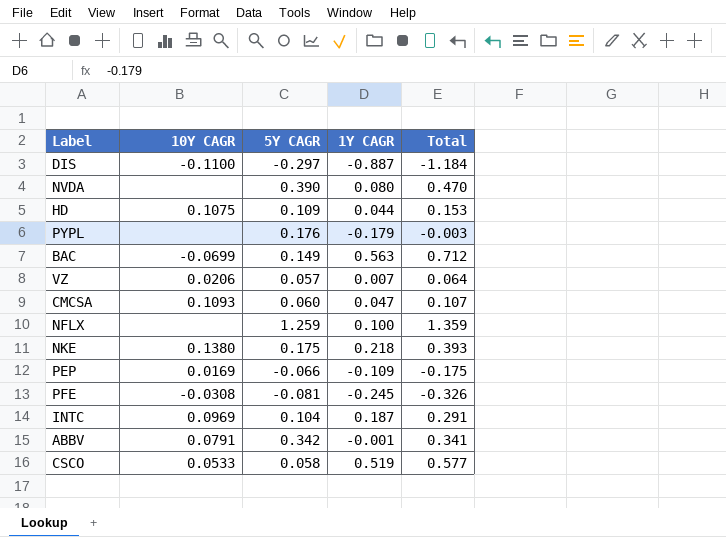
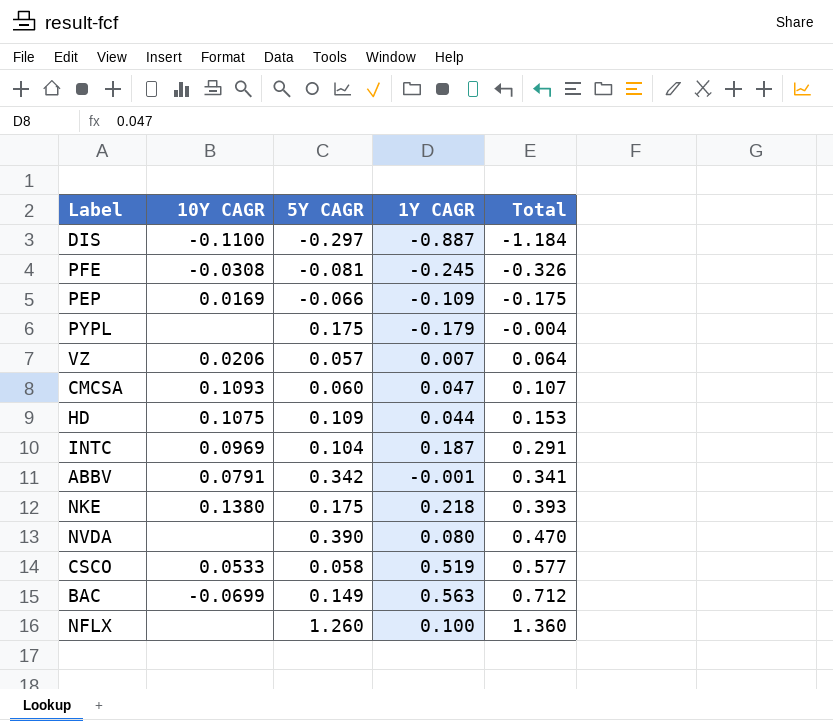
row order: none -> Total ascending
PYPL | 5Y CAGR: 0.176 -> 0.175
PYPL | Total: -0.003 -> -0.004
NFLX | 5Y CAGR: 1.259 -> 1.260
NFLX | Total: 1.359 -> 1.360

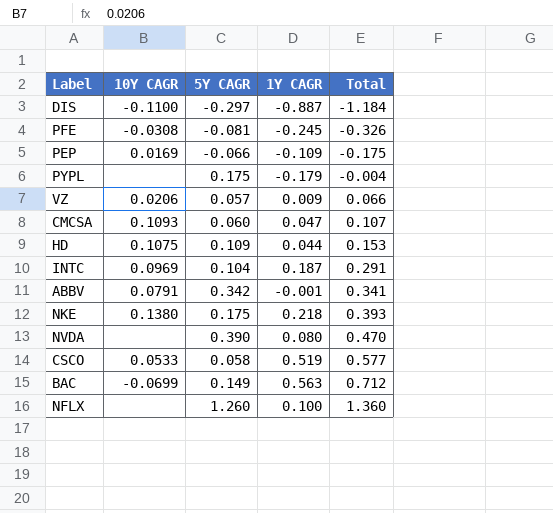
VZ | 1Y CAGR: 0.007 -> 0.009
VZ | Total: 0.064 -> 0.066

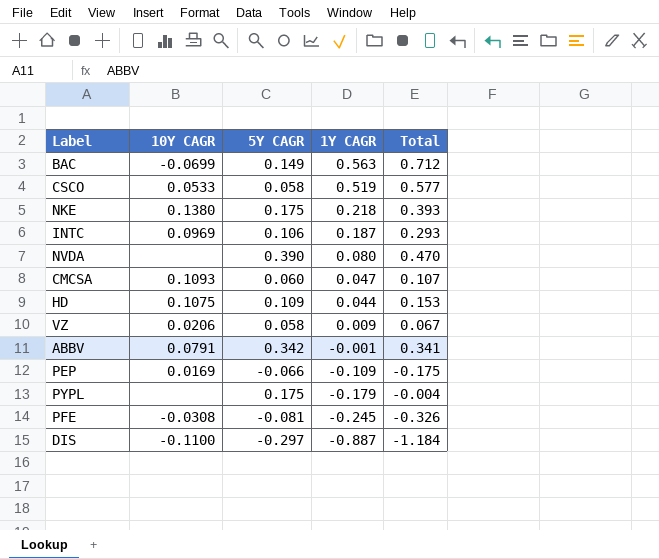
row order: Total ascending -> 1Y CAGR descending
row NFLX: none | 1.260 | 0.100 | 1.360 -> none
INTC | 5Y CAGR: 0.104 -> 0.106
INTC | Total: 0.291 -> 0.293
VZ | 5Y CAGR: 0.057 -> 0.058
VZ | Total: 0.066 -> 0.067

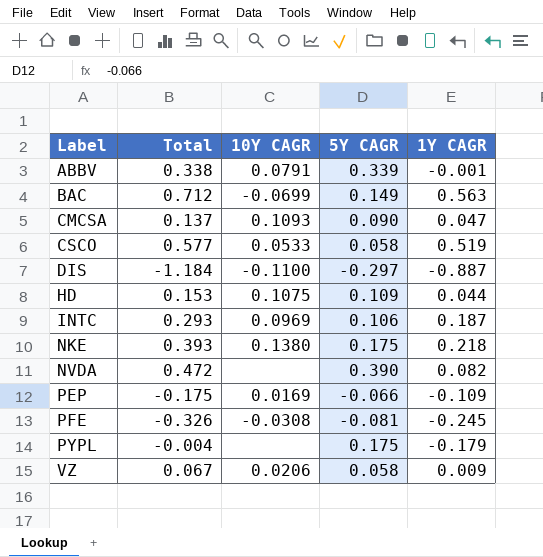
row order: 1Y CAGR descending -> Label ascending
column Total | position: 5 -> 2
ABBV | Total: 0.341 -> 0.338
ABBV | 5Y CAGR: 0.342 -> 0.339
CMCSA | Total: 0.107 -> 0.137
CMCSA | 5Y CAGR: 0.060 -> 0.090
NVDA | Total: 0.470 -> 0.472
NVDA | 1Y CAGR: 0.080 -> 0.082

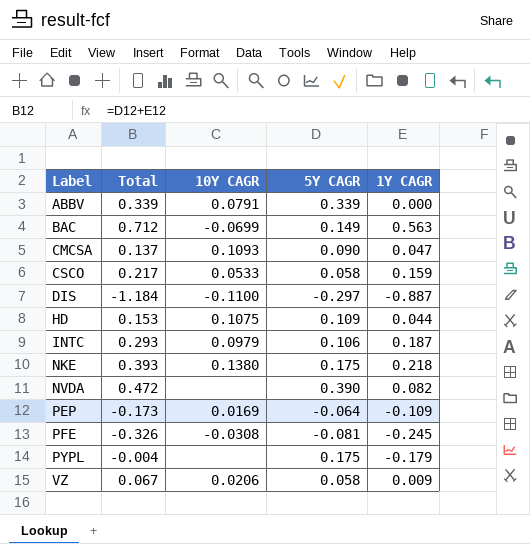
ABBV | Total: 0.338 -> 0.339
ABBV | 1Y CAGR: -0.001 -> 0.000
CSCO | Total: 0.577 -> 0.217
CSCO | 1Y CAGR: 0.519 -> 0.159
INTC | 10Y CAGR: 0.0969 -> 0.0979
PEP | Total: -0.175 -> -0.173
PEP | 5Y CAGR: -0.066 -> -0.064

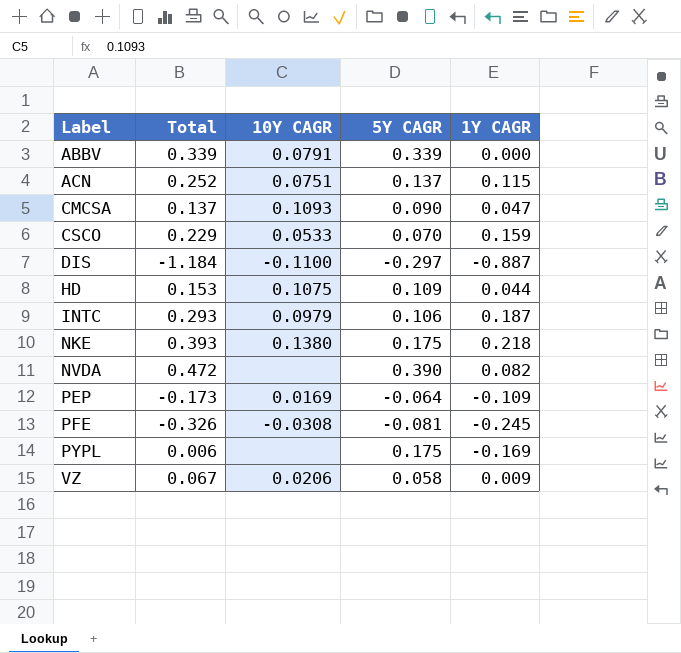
row BAC: 0.712 | -0.0699 | 0.149 | 0.563 -> none
row ACN: none -> 0.252 | 0.0751 | 0.137 | 0.115
CSCO | Total: 0.217 -> 0.229
CSCO | 5Y CAGR: 0.058 -> 0.070
PYPL | Total: -0.004 -> 0.006
PYPL | 1Y CAGR: -0.179 -> -0.169

